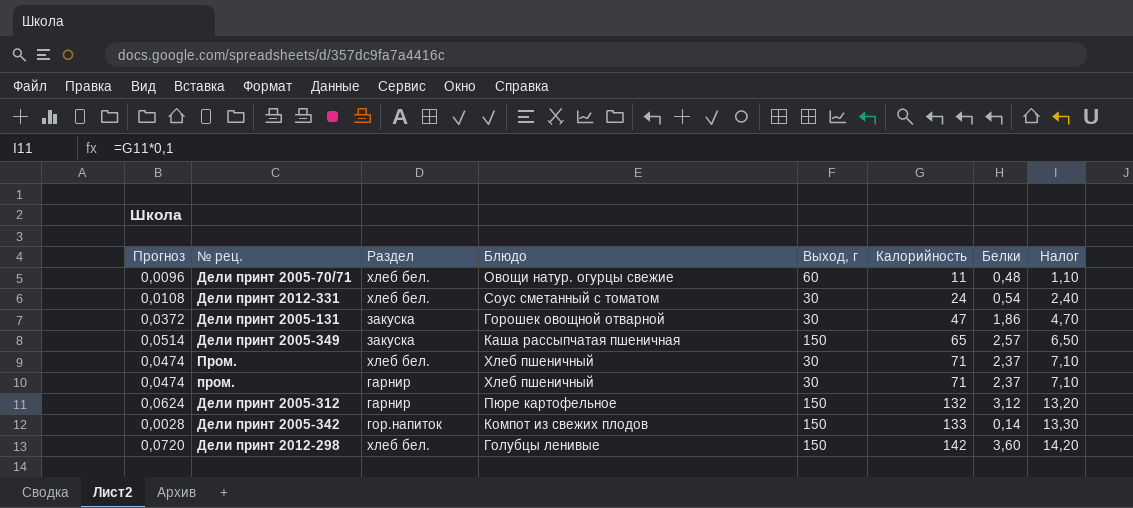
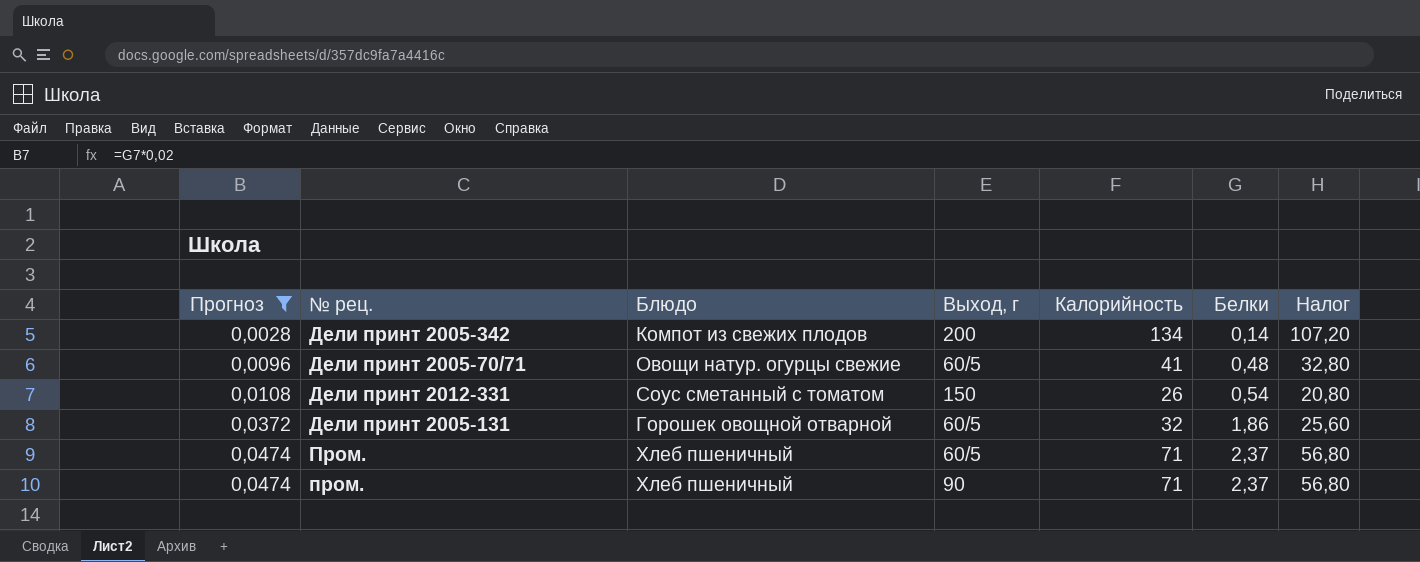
filter: none -> Прогноз <= 0,0474
row order: Калорийность ascending -> Прогноз ascending
column Раздел | position: 3 -> none
column Налог | formula: [Калорийность] * 0,1 -> [Калорийность] * 0,8
Дели принт 2005-342 | Выход, г: 150 -> 200
Дели принт 2005-342 | Калорийность: 133 -> 134
Дели принт 2005-70/71 | Выход, г: 60 -> 60/5
Дели принт 2005-70/71 | Калорийность: 11 -> 41
Дели принт 2012-331 | Выход, г: 30 -> 150
Дели принт 2012-331 | Калорийность: 24 -> 26
Дели принт 2005-131 | Выход, г: 30 -> 60/5
Дели принт 2005-131 | Калорийность: 47 -> 32
Пром. | Выход, г: 30 -> 60/5
пром. | Выход, г: 30 -> 90

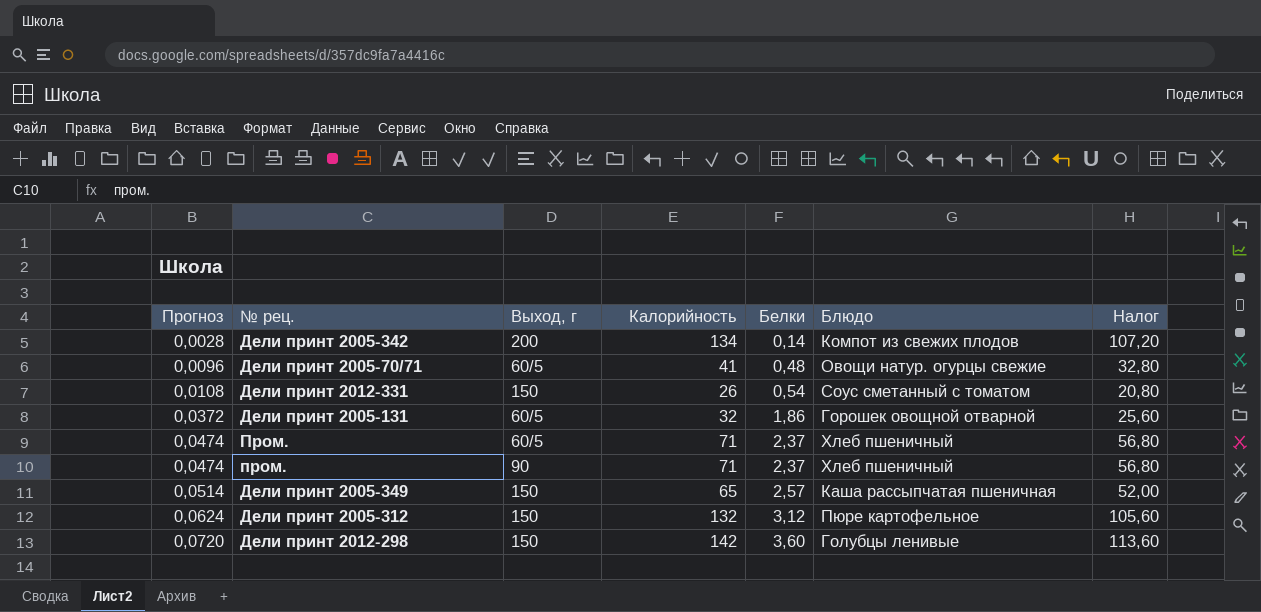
filter: Прогноз <= 0,0474 -> none
column Блюдо | position: 3 -> 6

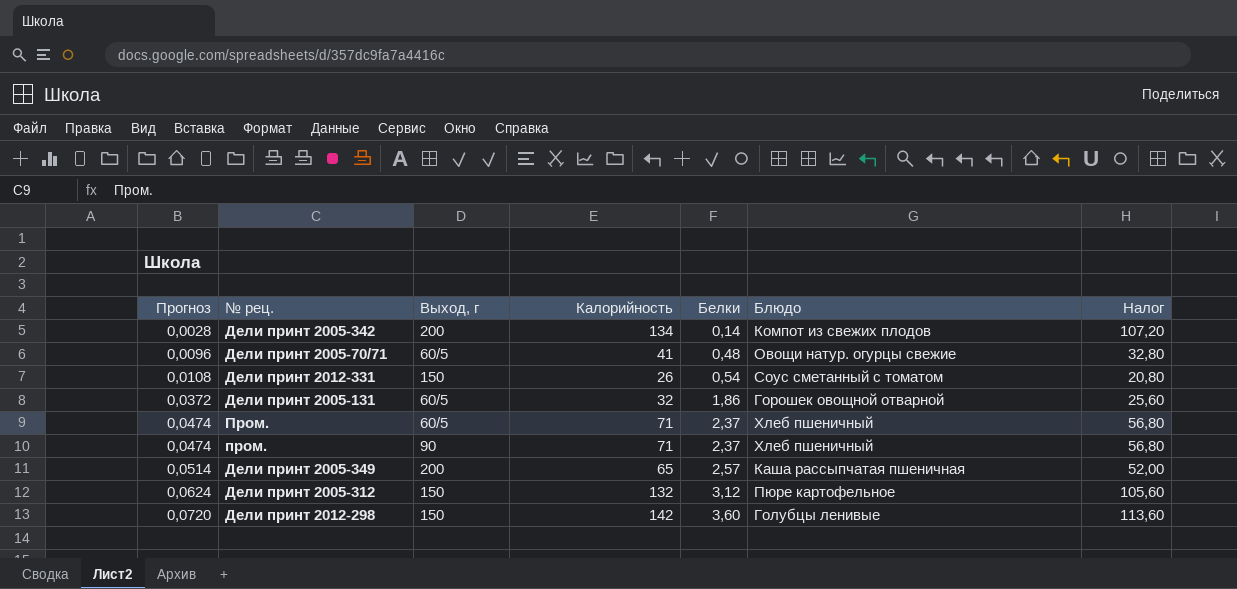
Дели принт 2005-349 | Выход, г: 150 -> 200

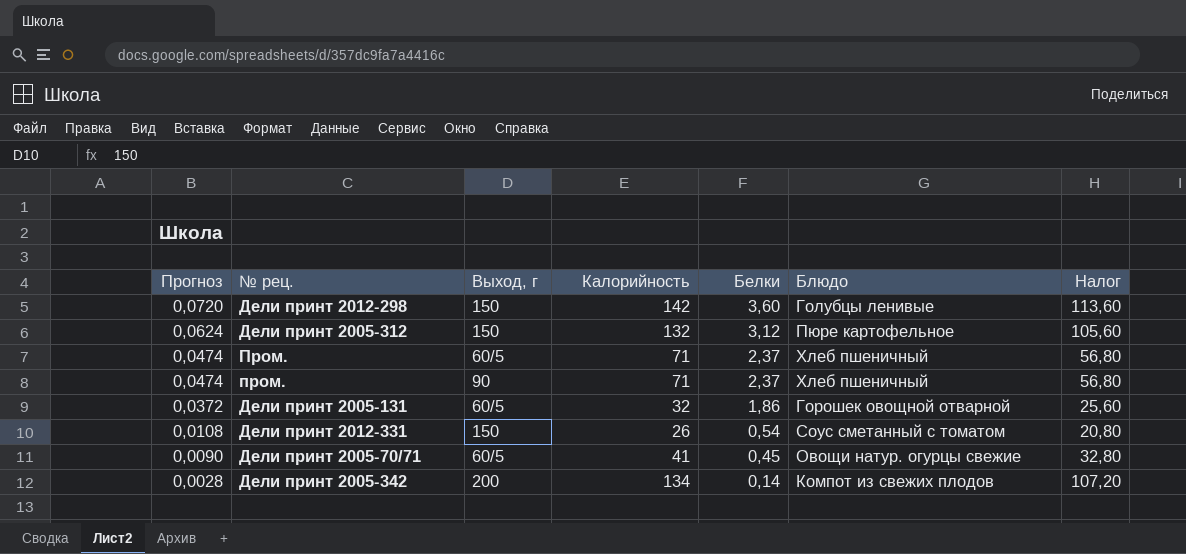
row order: Прогноз ascending -> Прогноз descending
row Дели принт 2005-349: 0,0514 | 200 | 65 | 2,57 | Каша рассыпчатая пшеничная | 52,00 -> none
Дели принт 2005-70/71 | Прогноз: 0,0096 -> 0,0090
Дели принт 2005-70/71 | Белки: 0,48 -> 0,45

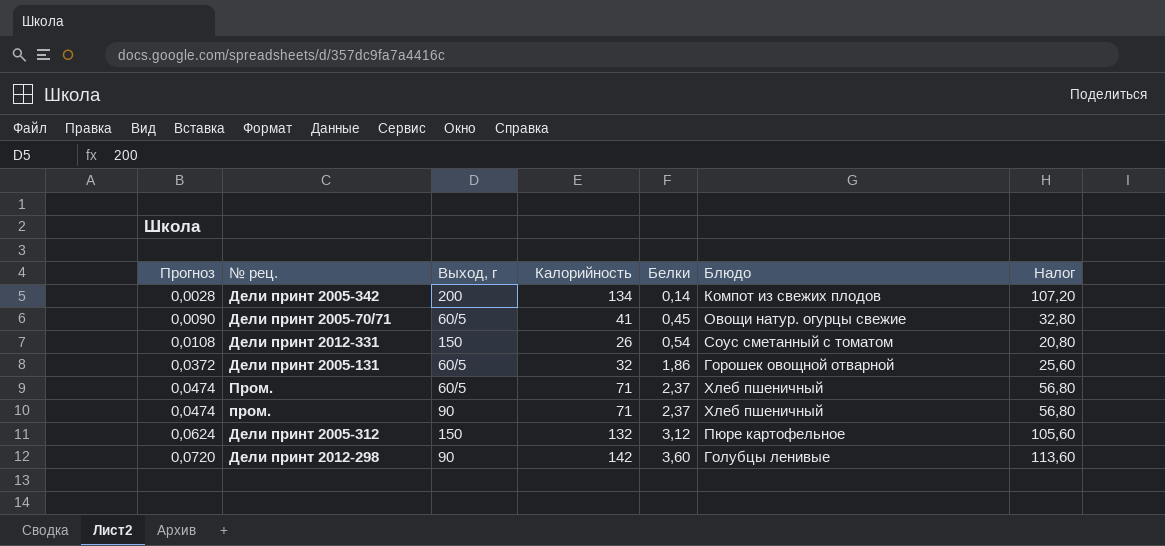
row order: Прогноз descending -> Прогноз ascending
Дели принт 2012-298 | Выход, г: 150 -> 90

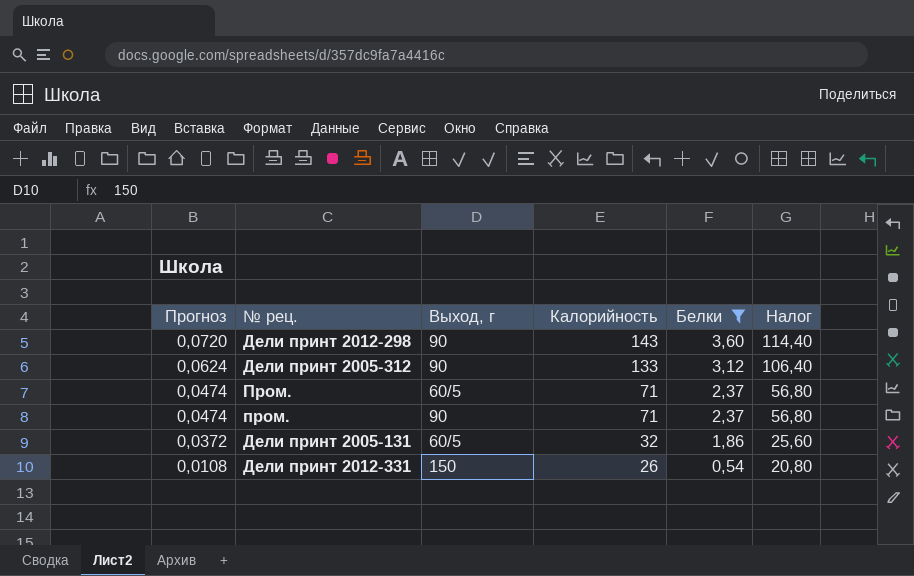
filter: none -> Белки >= 0,54
row order: Прогноз ascending -> Прогноз descending
column Блюдо | position: 6 -> none
Дели принт 2012-298 | Калорийность: 142 -> 143
Дели принт 2012-298 | Налог: 113,60 -> 114,40
Дели принт 2005-312 | Выход, г: 150 -> 90
Дели принт 2005-312 | Калорийность: 132 -> 133
Дели принт 2005-312 | Налог: 105,60 -> 106,40

